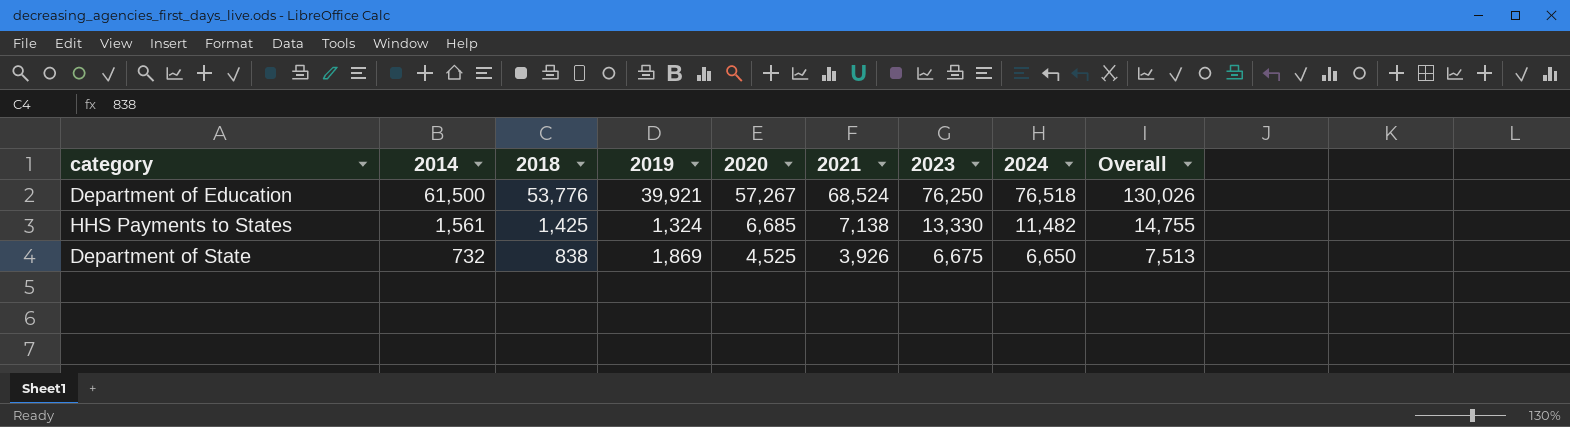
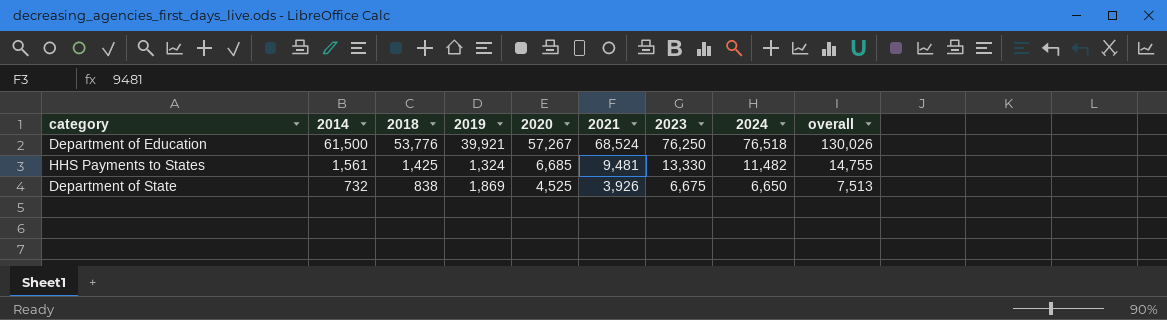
column name: Overall -> overall
HHS Payments to States | 2021: 7,138 -> 9,481

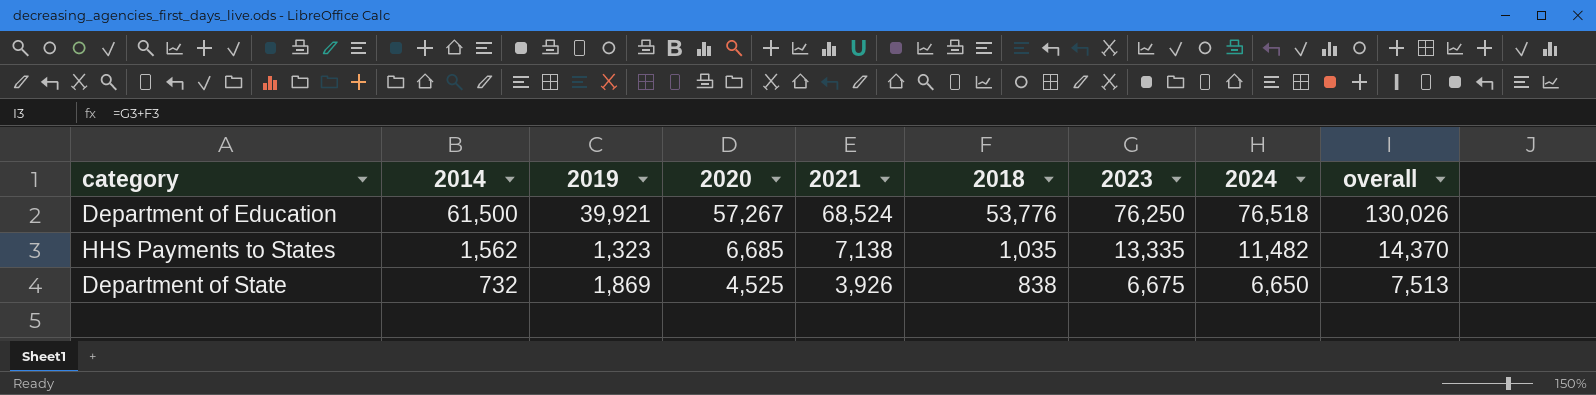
column 2018 | position: 3 -> 6
HHS Payments to States | 2014: 1,561 -> 1,562
HHS Payments to States | 2019: 1,324 -> 1,323
HHS Payments to States | 2021: 9,481 -> 7,138
HHS Payments to States | 2018: 1,425 -> 1,035
HHS Payments to States | 2023: 13,330 -> 13,335
HHS Payments to States | overall: 14,755 -> 14,370

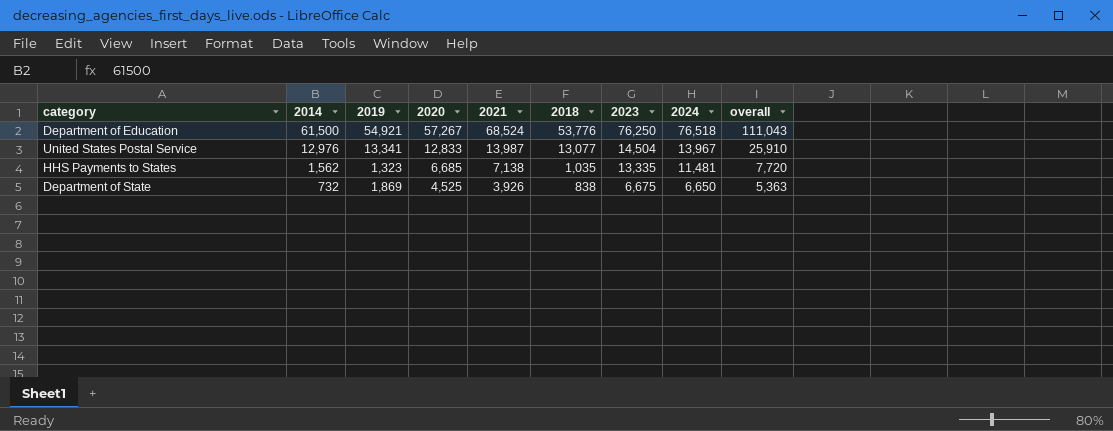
column overall | formula: [2018] + [2023] -> [2020] + [2018]
Department of Education | 2019: 39,921 -> 54,921
row United States Postal Service: none -> 12,976 | 13,341 | 12,833 | 13,987 | 13,077 | 14,504 | 13,967 | 25,910
HHS Payments to States | 2024: 11,482 -> 11,481

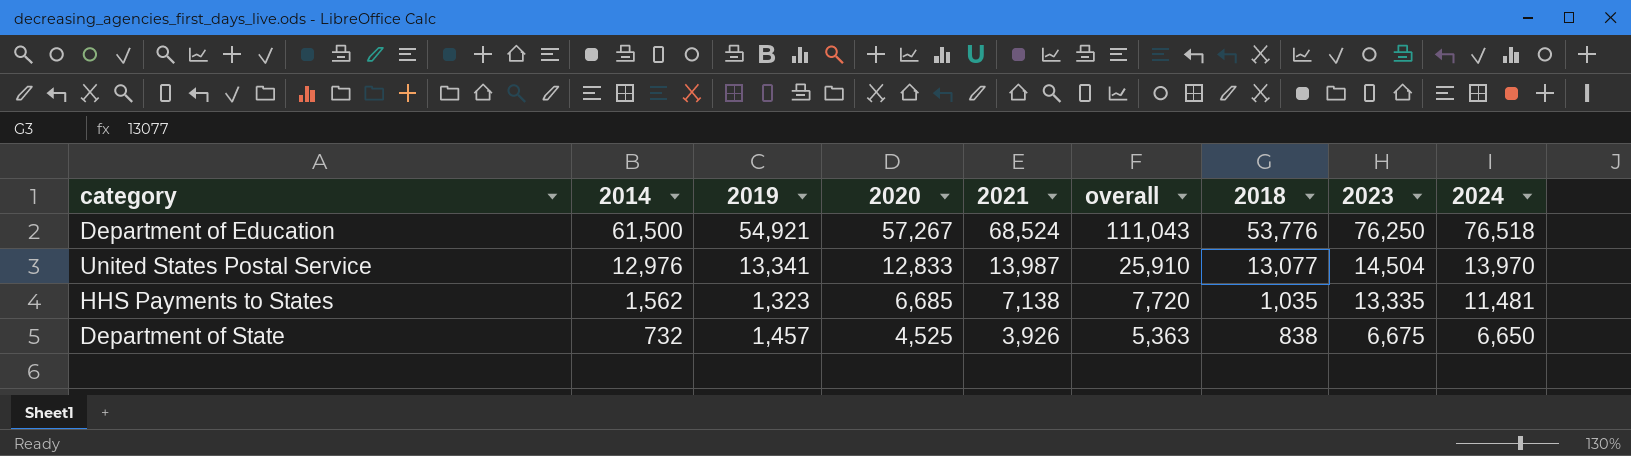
column overall | position: 9 -> 6
United States Postal Service | 2024: 13,967 -> 13,970
Department of State | 2019: 1,869 -> 1,457

